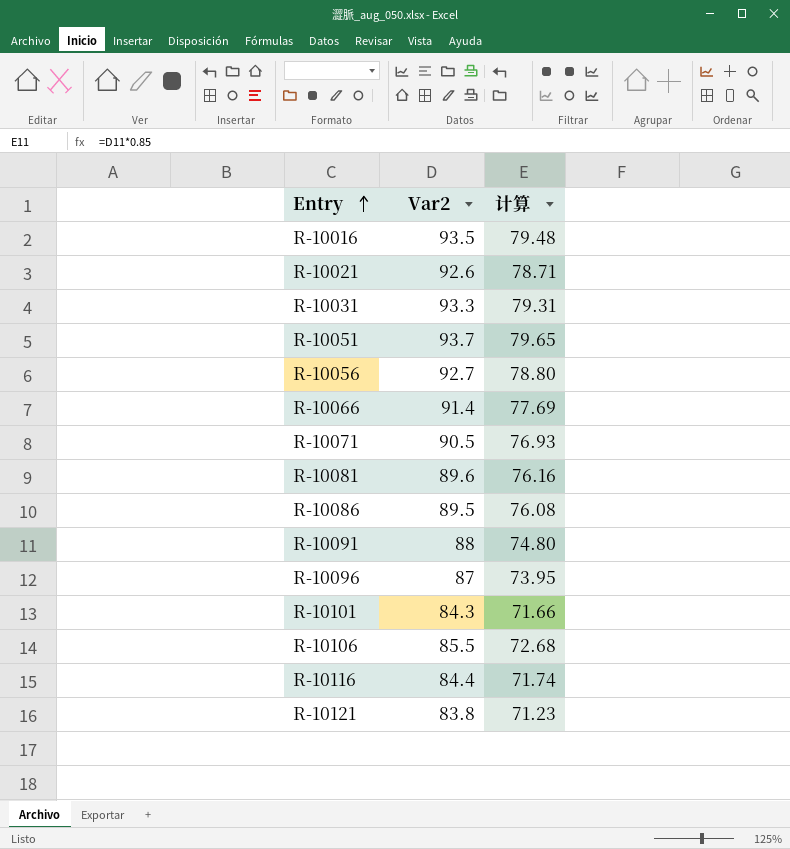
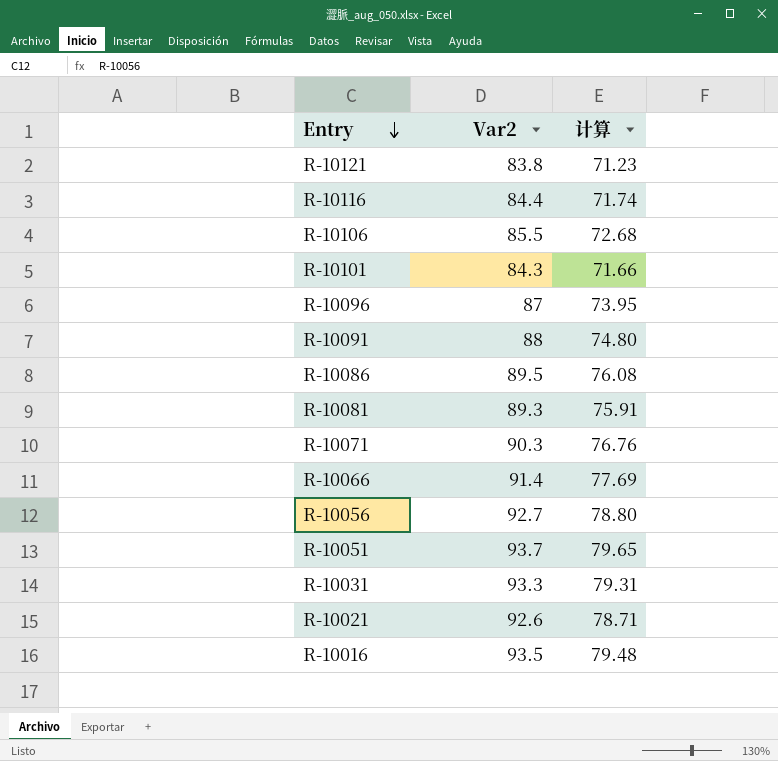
row order: Entry ascending -> Entry descending
R-10081 | Var2: 89.6 -> 89.3
R-10081 | 计算: 76.16 -> 75.91
R-10071 | Var2: 90.5 -> 90.3
R-10071 | 计算: 76.93 -> 76.76

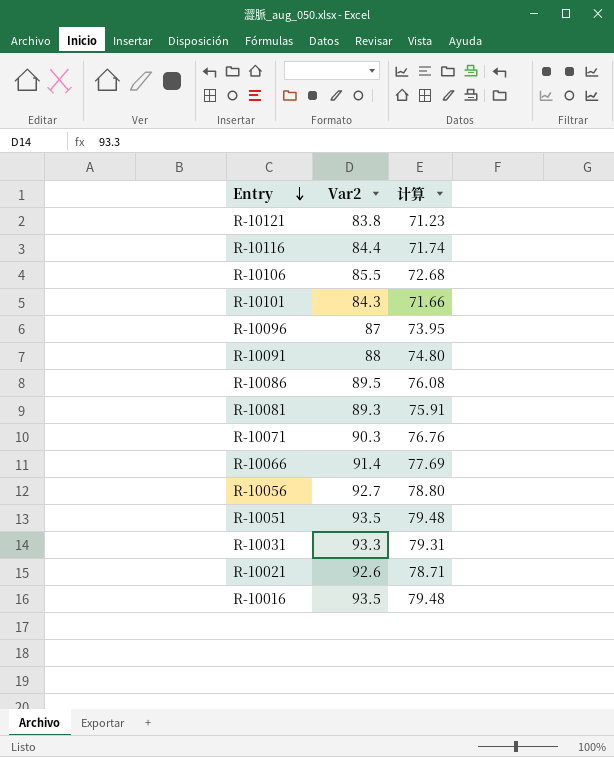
R-10051 | Var2: 93.7 -> 93.5
R-10051 | 计算: 79.65 -> 79.48

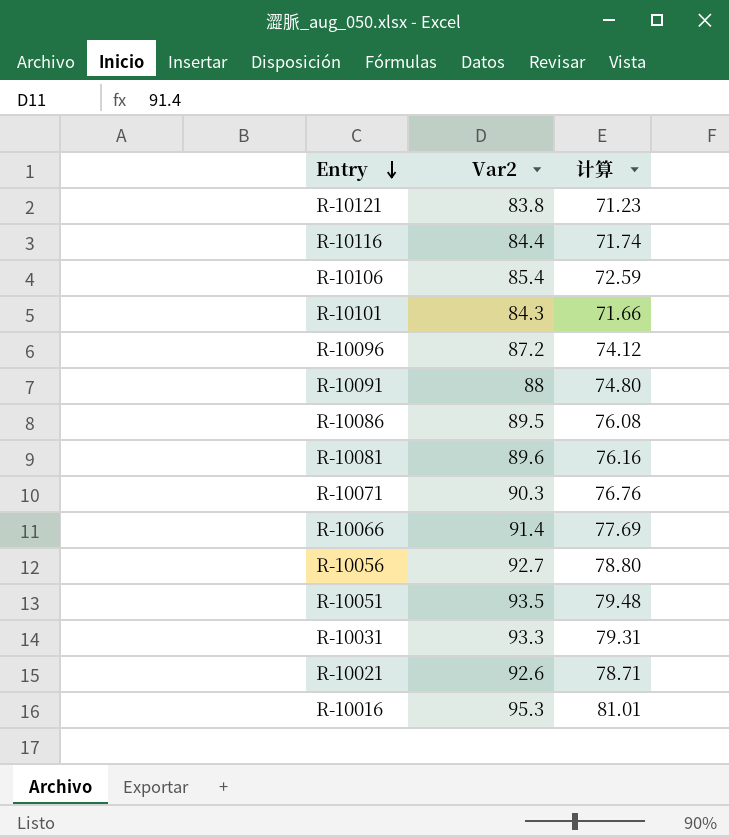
R-10106 | Var2: 85.5 -> 85.4
R-10106 | 计算: 72.68 -> 72.59
R-10096 | Var2: 87 -> 87.2
R-10096 | 计算: 73.95 -> 74.12
R-10081 | Var2: 89.3 -> 89.6
R-10081 | 计算: 75.91 -> 76.16
R-10016 | Var2: 93.5 -> 95.3
R-10016 | 计算: 79.48 -> 81.01

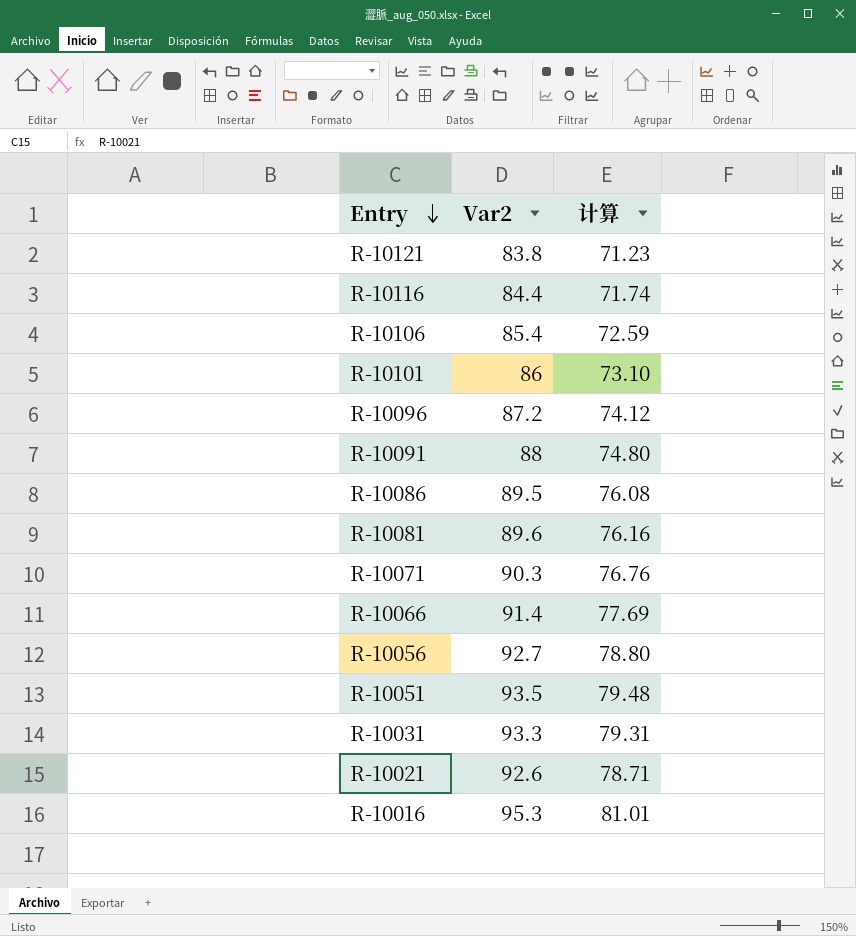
R-10101 | Var2: 84.3 -> 86
R-10101 | 计算: 71.66 -> 73.10

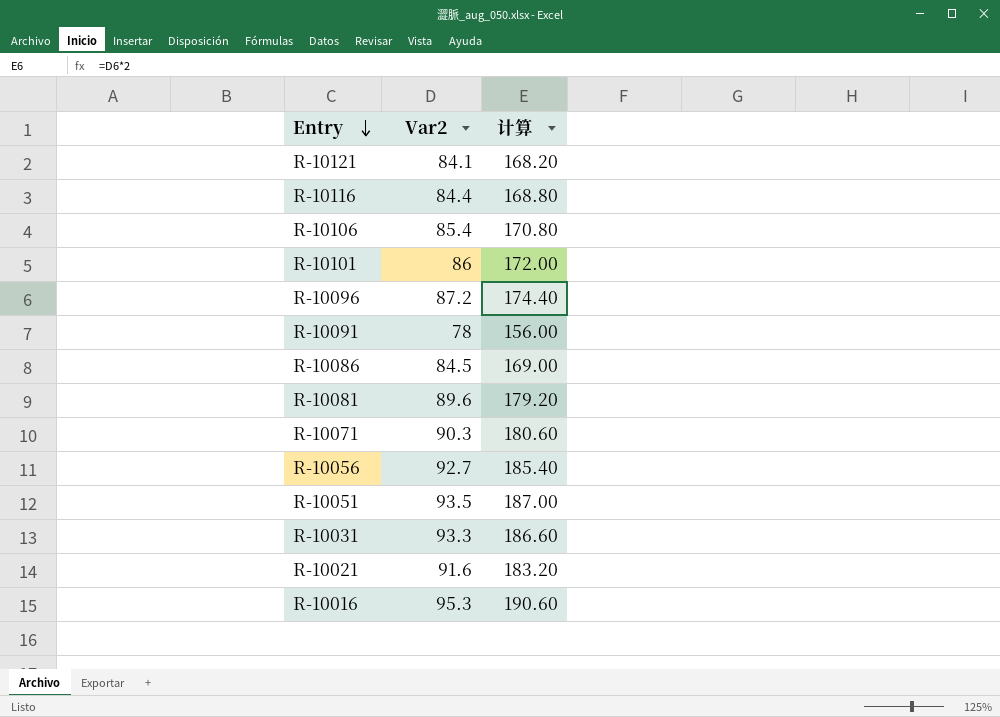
column 计算 | formula: [Var2] * 0.85 -> [Var2] * 2
row R-10066: 91.4 | 77.69 -> none
R-10121 | Var2: 83.8 -> 84.1
R-10091 | Var2: 88 -> 78
R-10086 | Var2: 89.5 -> 84.5
R-10021 | Var2: 92.6 -> 91.6

